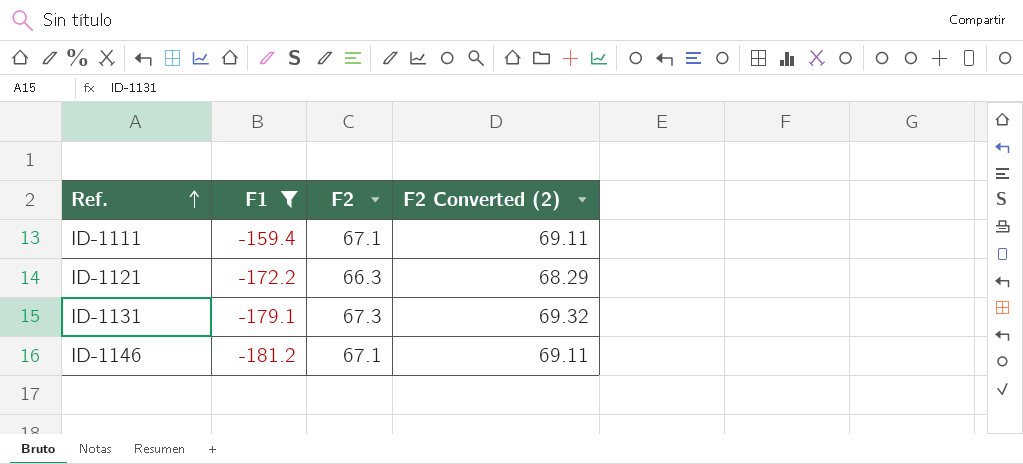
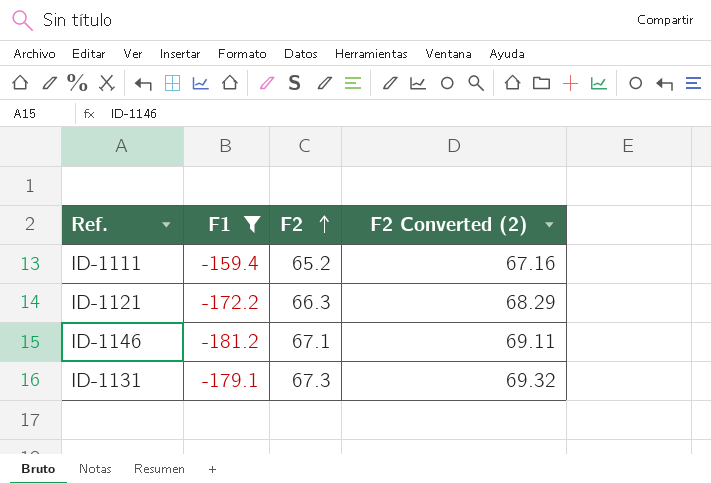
row order: Ref. ascending -> F2 ascending
ID-1111 | F2: 67.1 -> 65.2
ID-1111 | F2 Converted (2): 69.11 -> 67.16

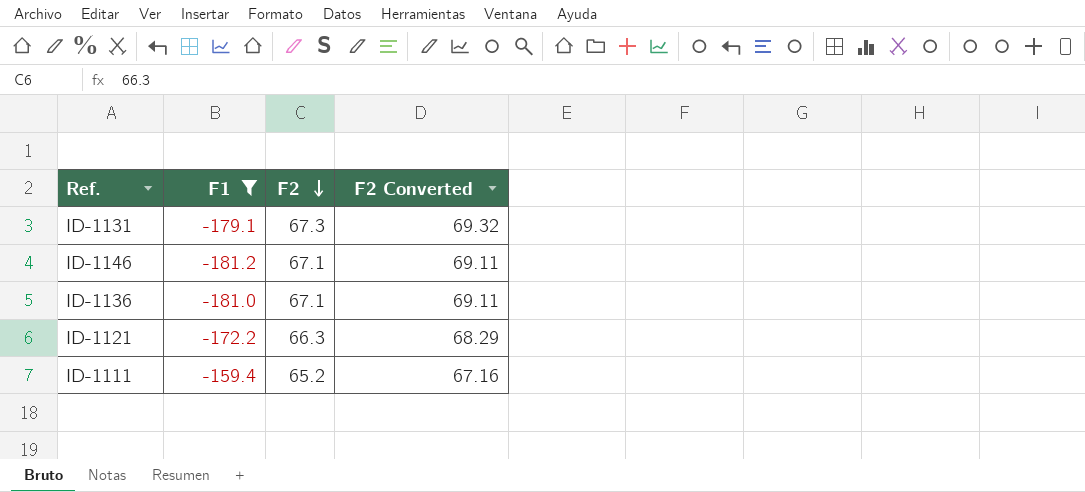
row order: F2 ascending -> F2 descending
column name: F2 Converted (2) -> F2 Converted
row ID-1136: none -> -181.0 | 67.1 | 69.11

